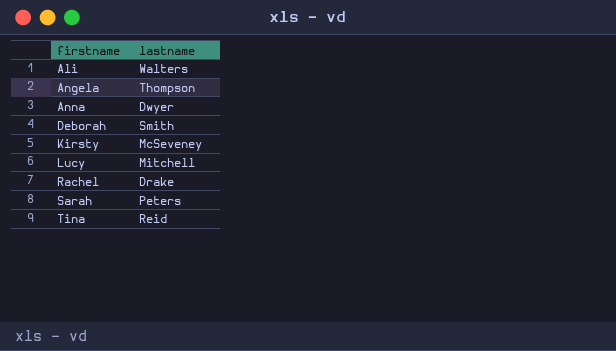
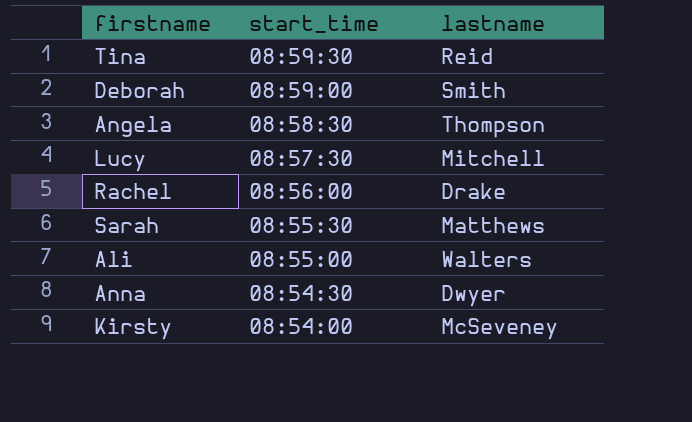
row order: firstname ascending -> start_time descending
column start_time | position: none -> 2
Sarah | lastname: Peters -> Matthews

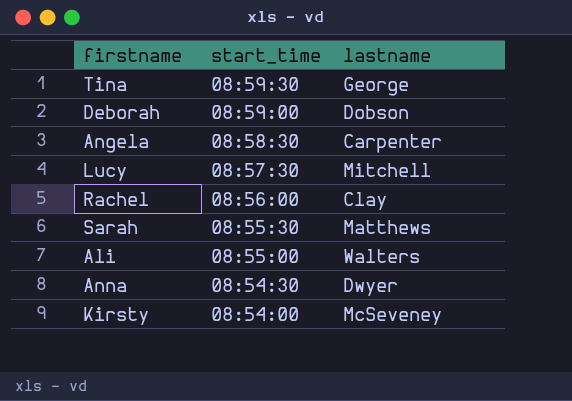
Tina | lastname: Reid -> George
Deborah | lastname: Smith -> Dobson
Angela | lastname: Thompson -> Carpenter
Rachel | lastname: Drake -> Clay

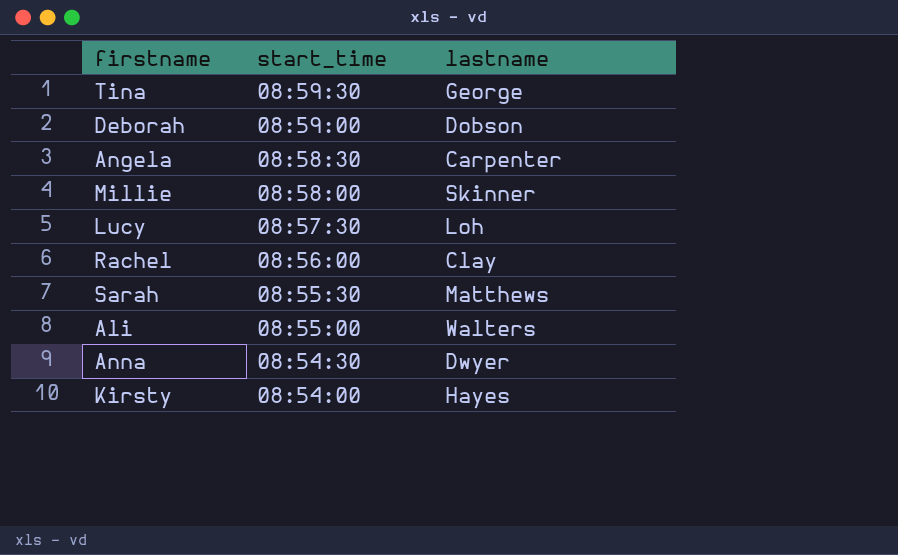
row Millie: none -> 08:58:00 | Skinner
Lucy | lastname: Mitchell -> Loh
Kirsty | lastname: McSeveney -> Hayes

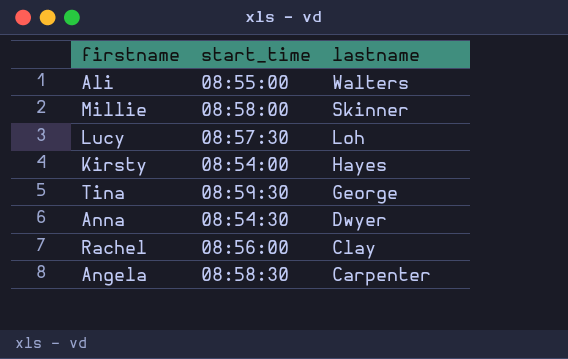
row order: start_time descending -> lastname descending
row Deborah: 08:59:00 | Dobson -> none
row Sarah: 08:55:30 | Matthews -> none

